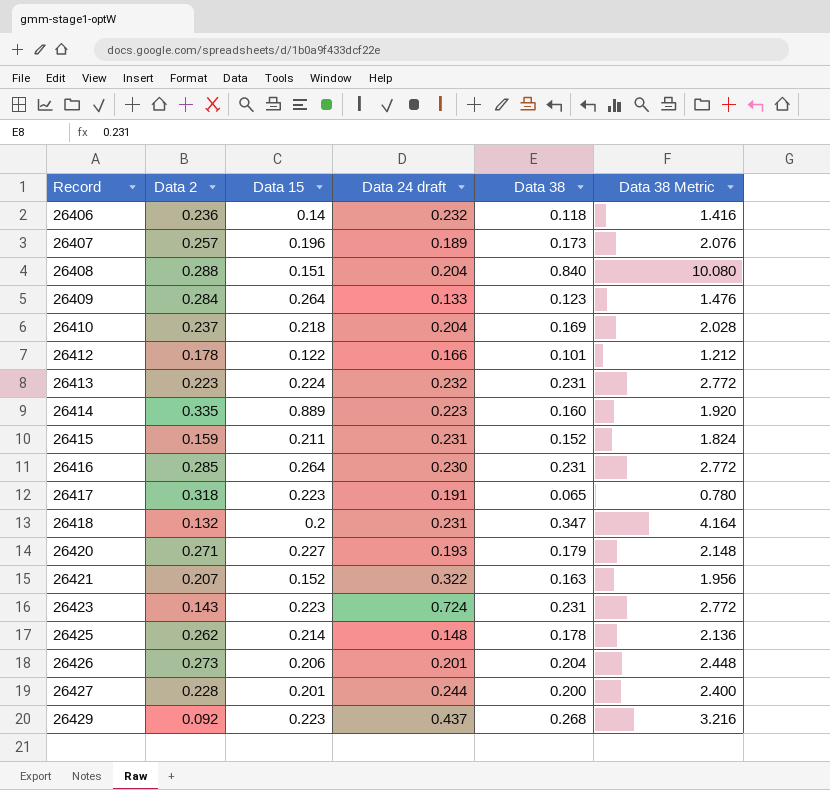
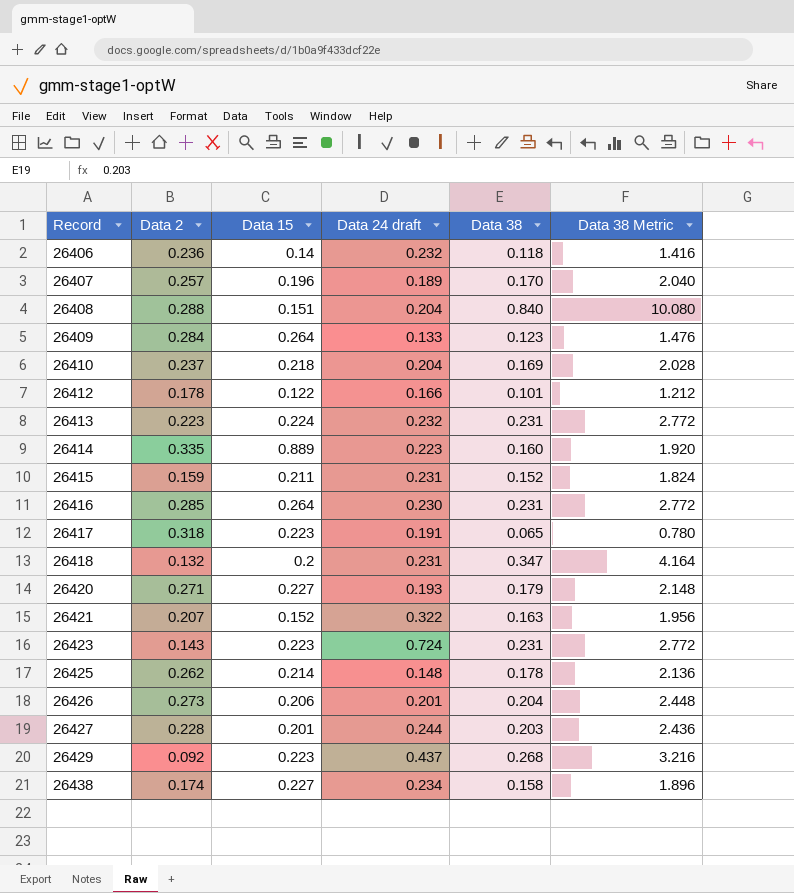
26407 | Data 38: 0.173 -> 0.170
26407 | Data 38 Metric: 2.076 -> 2.040
26427 | Data 38: 0.200 -> 0.203
26427 | Data 38 Metric: 2.400 -> 2.436
row 26438: none -> 0.174 | 0.227 | 0.234 | 0.158 | 1.896

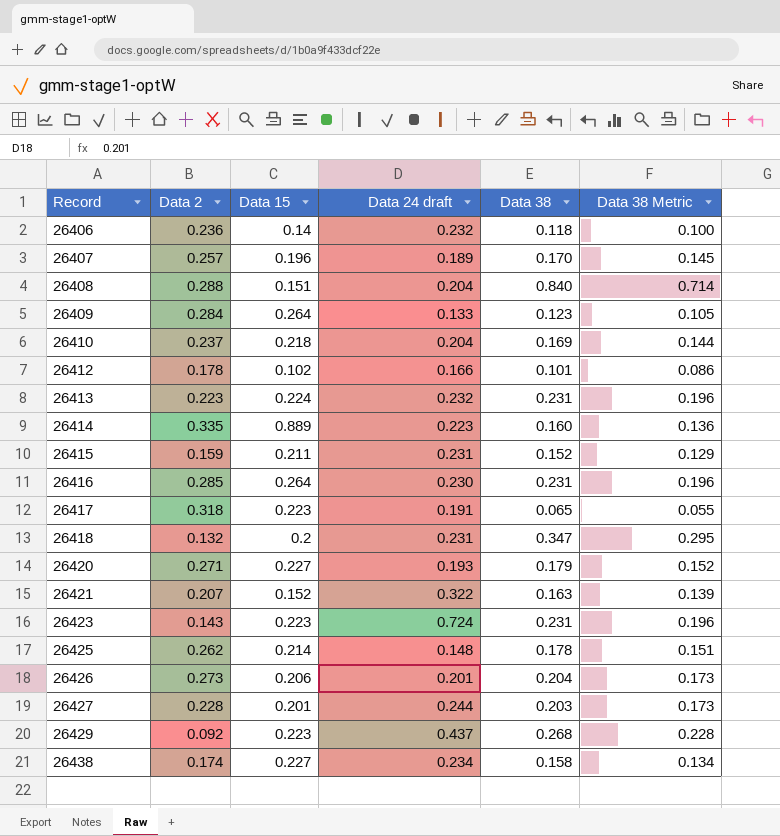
column Data 38 Metric | formula: [Data 38] * 12 -> [Data 38] * 0.85
26412 | Data 15: 0.122 -> 0.102

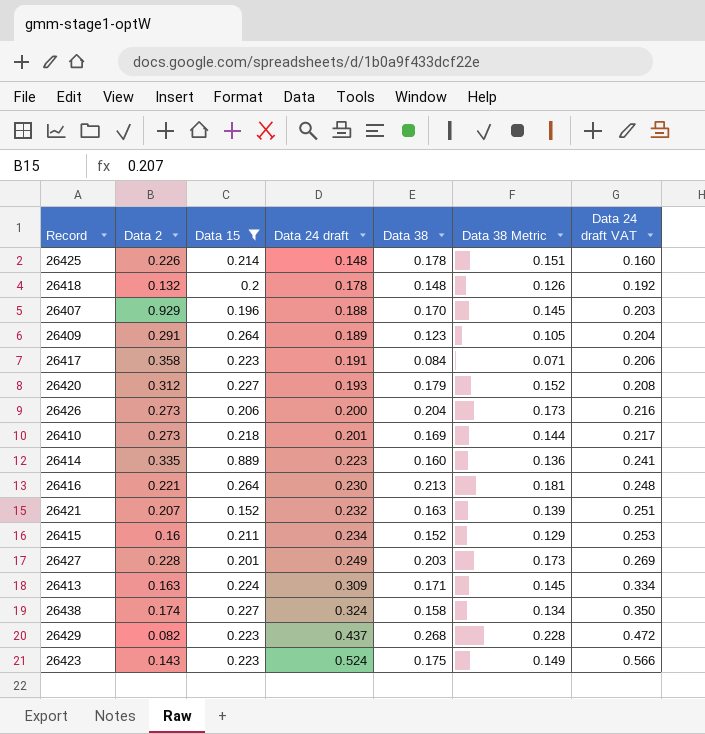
filter: none -> Data 15 >= 0.152
row order: Record ascending -> Data 24 draft ascending
column Data 24 draft VAT | formula: none -> [Data 24 draft] * 1.08
26425 | Data 2: 0.262 -> 0.226
26418 | Data 24 draft: 0.231 -> 0.178
26418 | Data 38: 0.347 -> 0.148
26418 | Data 38 Metric: 0.295 -> 0.126
26407 | Data 2: 0.257 -> 0.929
26407 | Data 24 draft: 0.189 -> 0.188
26409 | Data 2: 0.284 -> 0.291
26409 | Data 24 draft: 0.133 -> 0.189
26417 | Data 2: 0.318 -> 0.358
26417 | Data 38: 0.065 -> 0.084
26417 | Data 38 Metric: 0.055 -> 0.071
26420 | Data 2: 0.271 -> 0.312
26426 | Data 24 draft: 0.201 -> 0.200
26410 | Data 2: 0.237 -> 0.273
26410 | Data 24 draft: 0.204 -> 0.201
26416 | Data 2: 0.285 -> 0.221
26416 | Data 38: 0.231 -> 0.213
26416 | Data 38 Metric: 0.196 -> 0.181
26421 | Data 24 draft: 0.322 -> 0.232
26415 | Data 2: 0.159 -> 0.16
26415 | Data 24 draft: 0.231 -> 0.234
26427 | Data 24 draft: 0.244 -> 0.249
26413 | Data 2: 0.223 -> 0.163
26413 | Data 24 draft: 0.232 -> 0.309
26413 | Data 38: 0.231 -> 0.171
26413 | Data 38 Metric: 0.196 -> 0.145
26438 | Data 24 draft: 0.234 -> 0.324
26429 | Data 2: 0.092 -> 0.082
26423 | Data 24 draft: 0.724 -> 0.524
26423 | Data 38: 0.231 -> 0.175
26423 | Data 38 Metric: 0.196 -> 0.149

